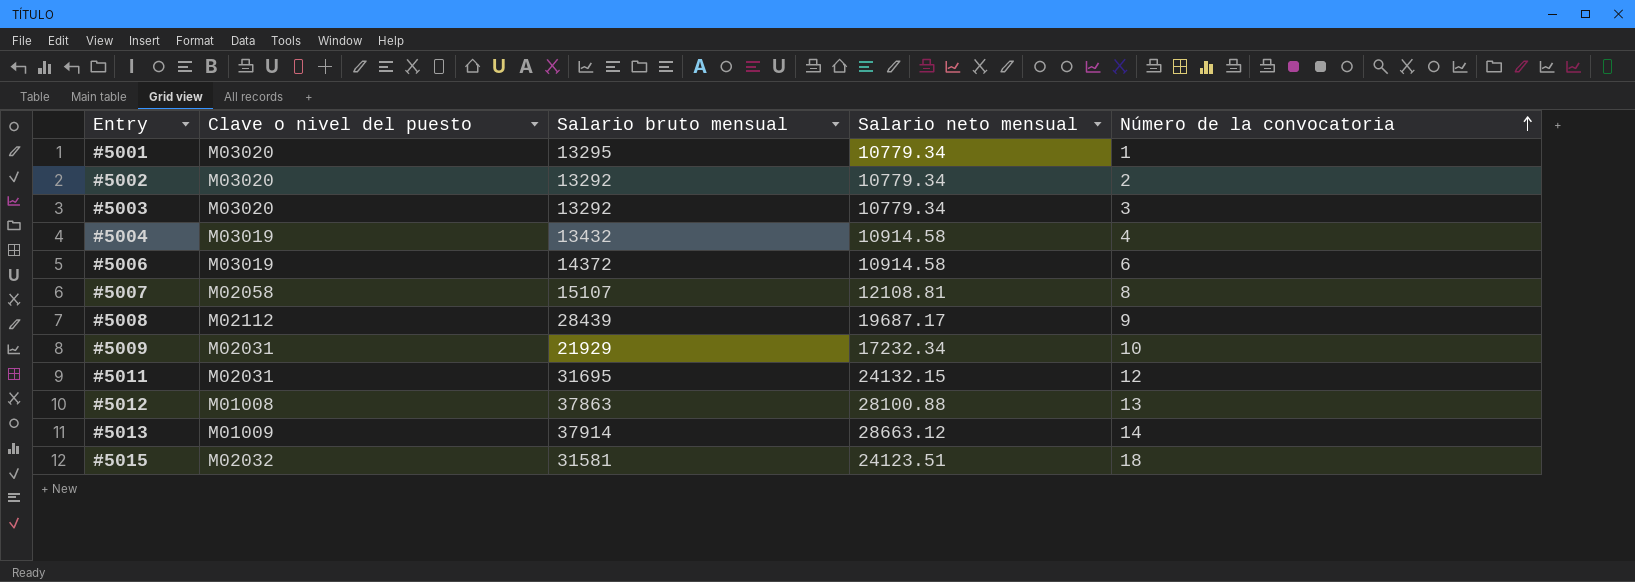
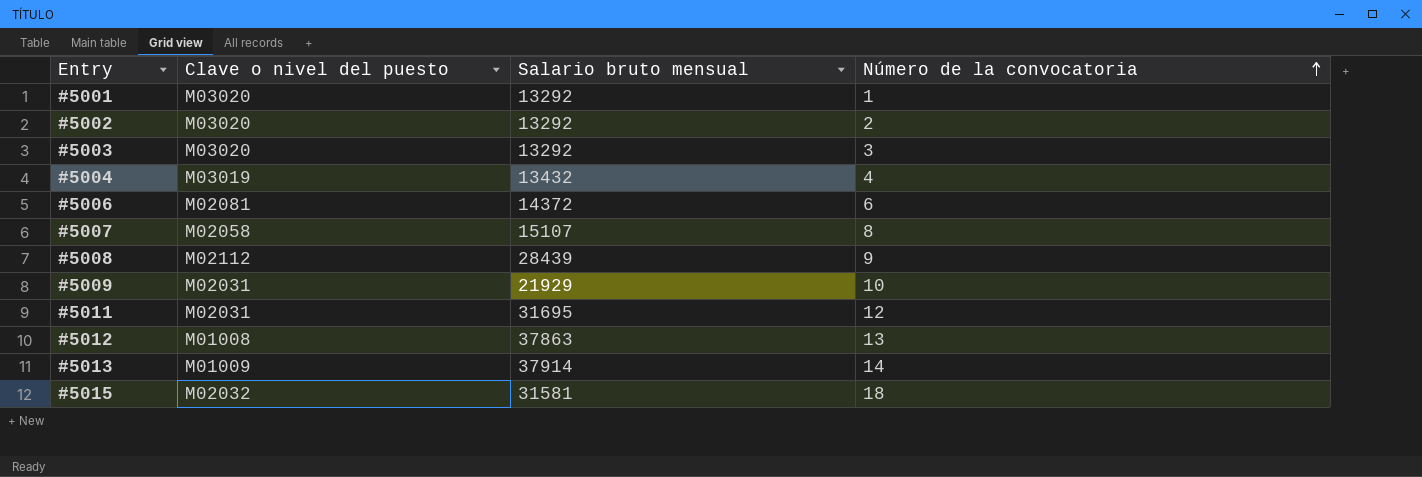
column Salario neto mensual | position: 4 -> none
#5001 | Salario bruto mensual: 13295 -> 13292
#5006 | Clave o nivel del puesto: M03019 -> M02081

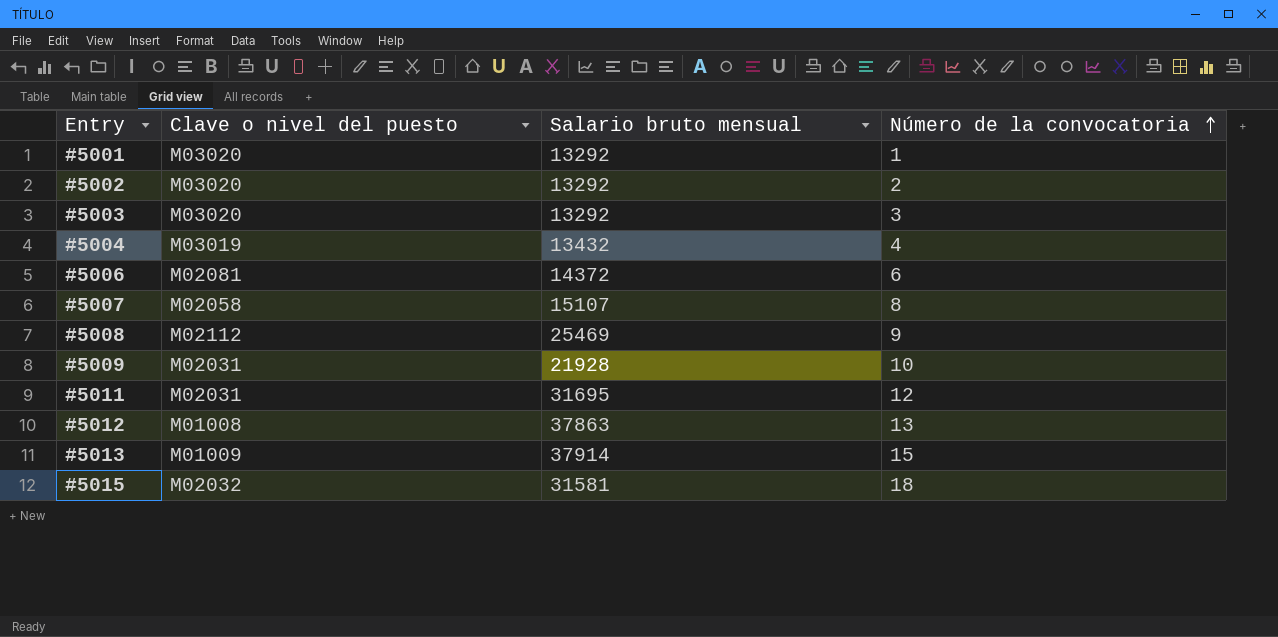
#5008 | Salario bruto mensual: 28439 -> 25469
#5009 | Salario bruto mensual: 21929 -> 21928
#5013 | Número de la convocatoria: 14 -> 15

